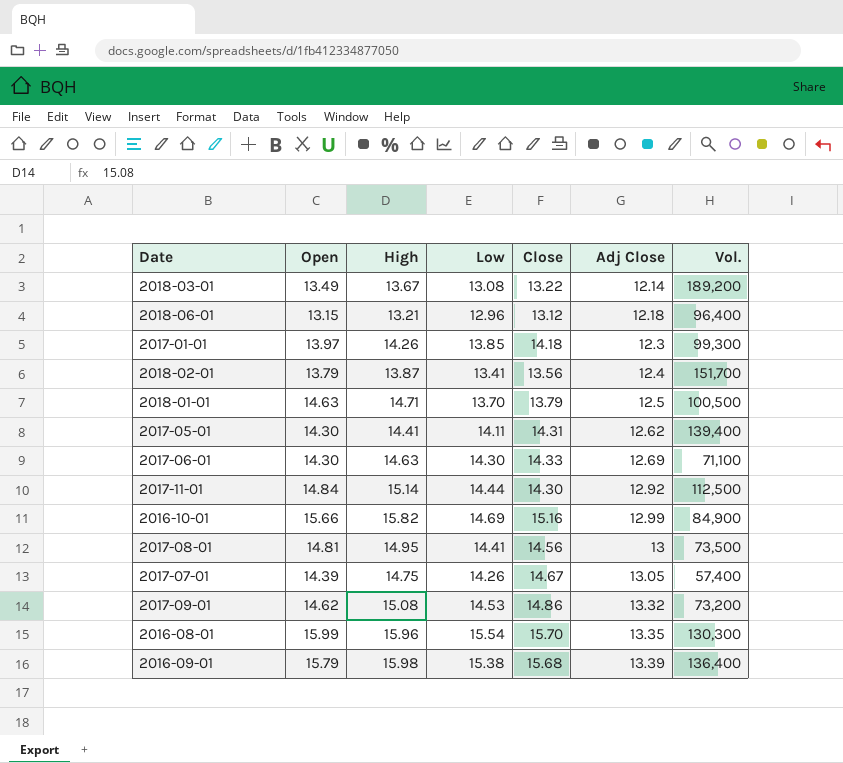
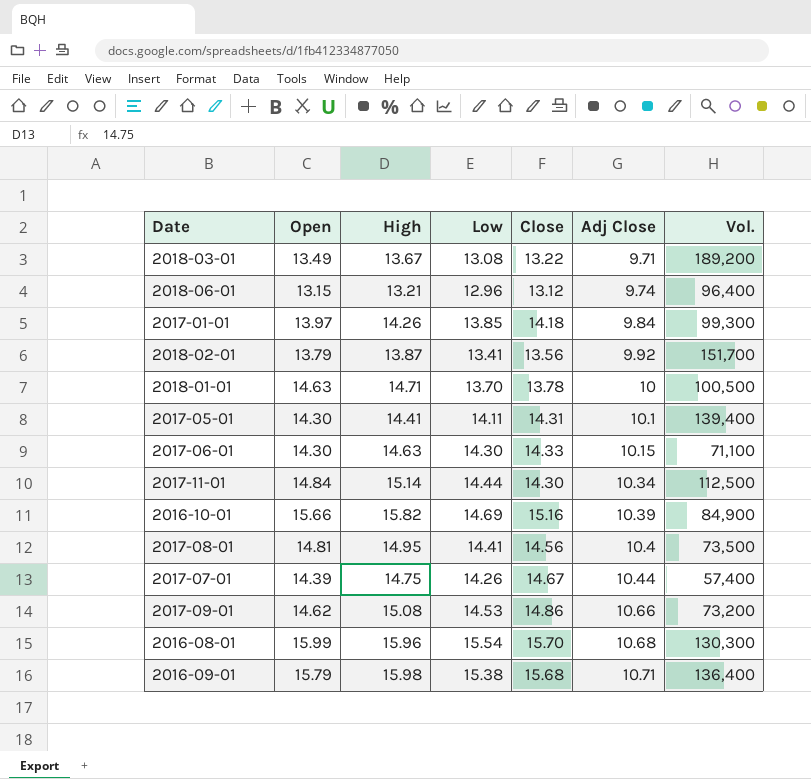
2018-03-01 | Adj Close: 12.14 -> 9.71
2018-06-01 | Adj Close: 12.18 -> 9.74
2017-01-01 | Adj Close: 12.3 -> 9.84
2018-02-01 | Adj Close: 12.4 -> 9.92
2018-01-01 | Close: 13.79 -> 13.78
2018-01-01 | Adj Close: 12.5 -> 10
2017-05-01 | Adj Close: 12.62 -> 10.1
2017-06-01 | Adj Close: 12.69 -> 10.15
2017-11-01 | Adj Close: 12.92 -> 10.34
2016-10-01 | Adj Close: 12.99 -> 10.39
2017-08-01 | Adj Close: 13 -> 10.4
2017-07-01 | Adj Close: 13.05 -> 10.44
2017-09-01 | Adj Close: 13.32 -> 10.66
2016-08-01 | Adj Close: 13.35 -> 10.68
2016-09-01 | Adj Close: 13.39 -> 10.71

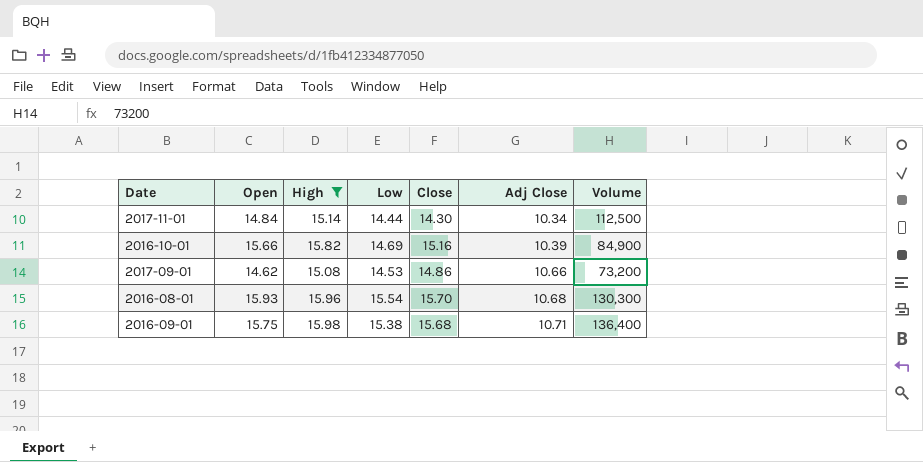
filter: none -> High >= 15.08
column name: Vol. -> Volume
2016-08-01 | Open: 15.99 -> 15.93
2016-09-01 | Open: 15.79 -> 15.75

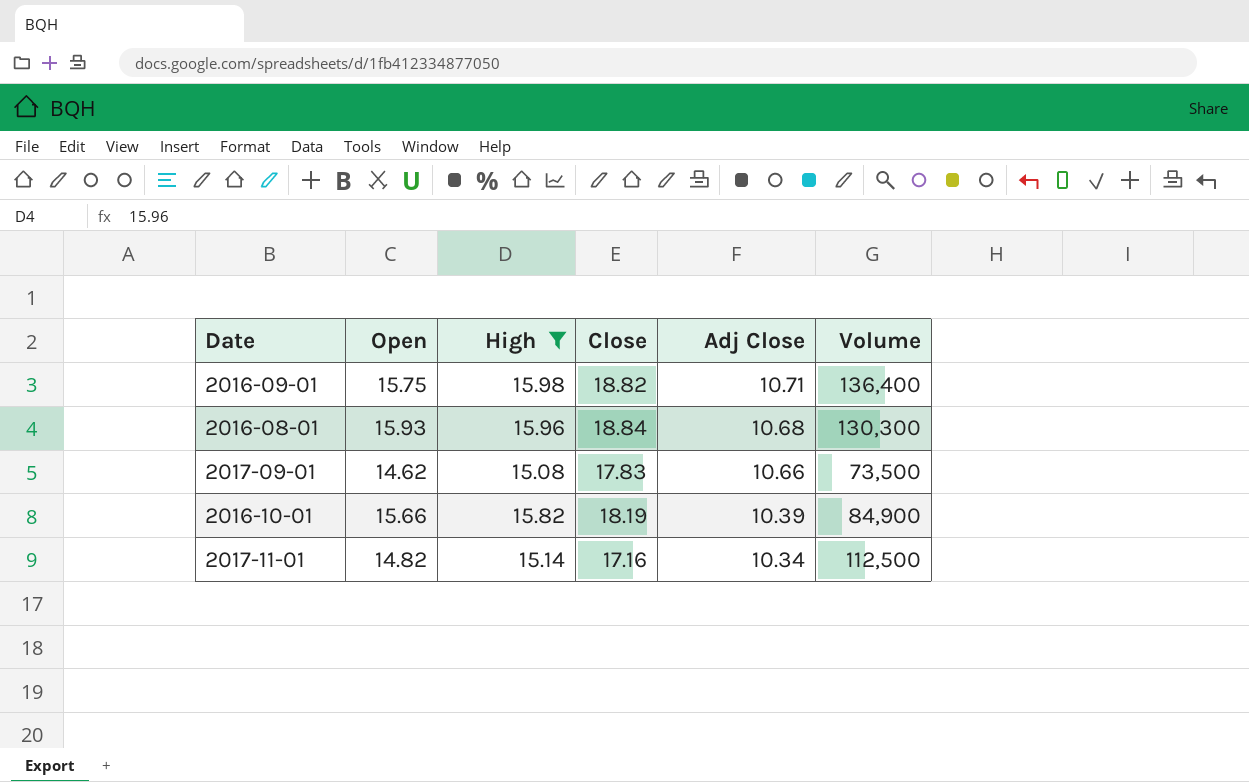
row order: Adj Close ascending -> Adj Close descending
column Low | position: 4 -> none
2016-09-01 | Close: 15.68 -> 18.82
2016-08-01 | Close: 15.70 -> 18.84
2017-09-01 | Close: 14.86 -> 17.83
2017-09-01 | Volume: 73,200 -> 73,500
2016-10-01 | Close: 15.16 -> 18.19
2017-11-01 | Open: 14.84 -> 14.82
2017-11-01 | Close: 14.30 -> 17.16

